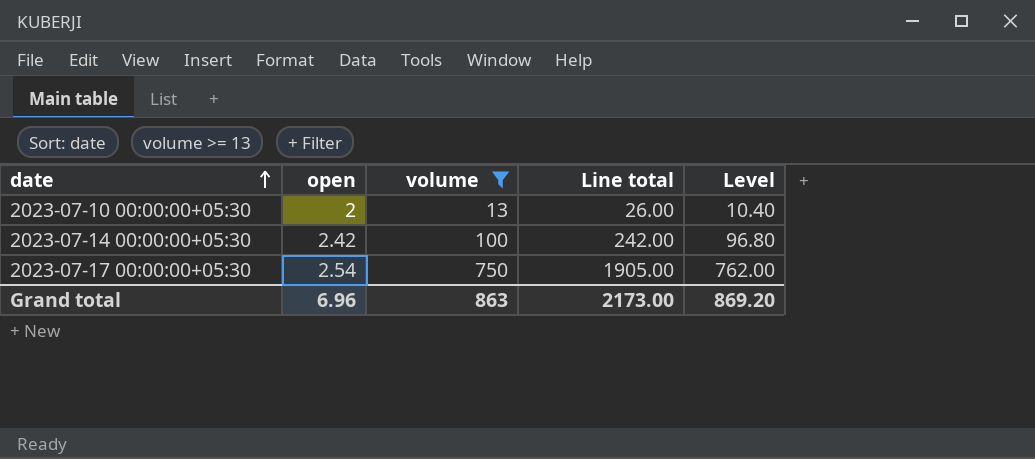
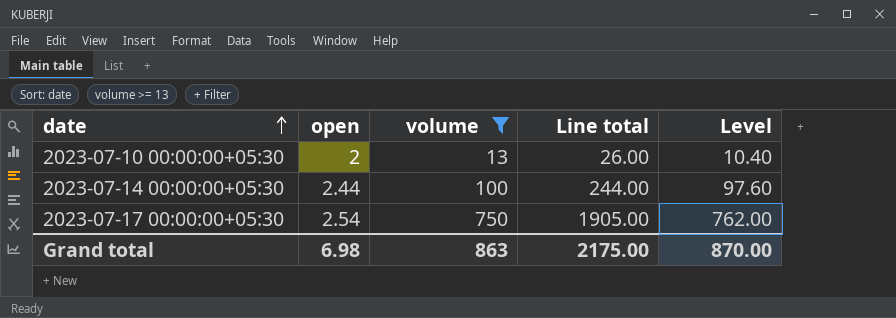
2023-07-14 00:00:00+05:30 | open: 2.42 -> 2.44
2023-07-14 00:00:00+05:30 | Line total: 242.00 -> 244.00
2023-07-14 00:00:00+05:30 | Level: 96.80 -> 97.60
Grand total | open: 6.96 -> 6.98
Grand total | Line total: 2173.00 -> 2175.00
Grand total | Level: 869.20 -> 870.00

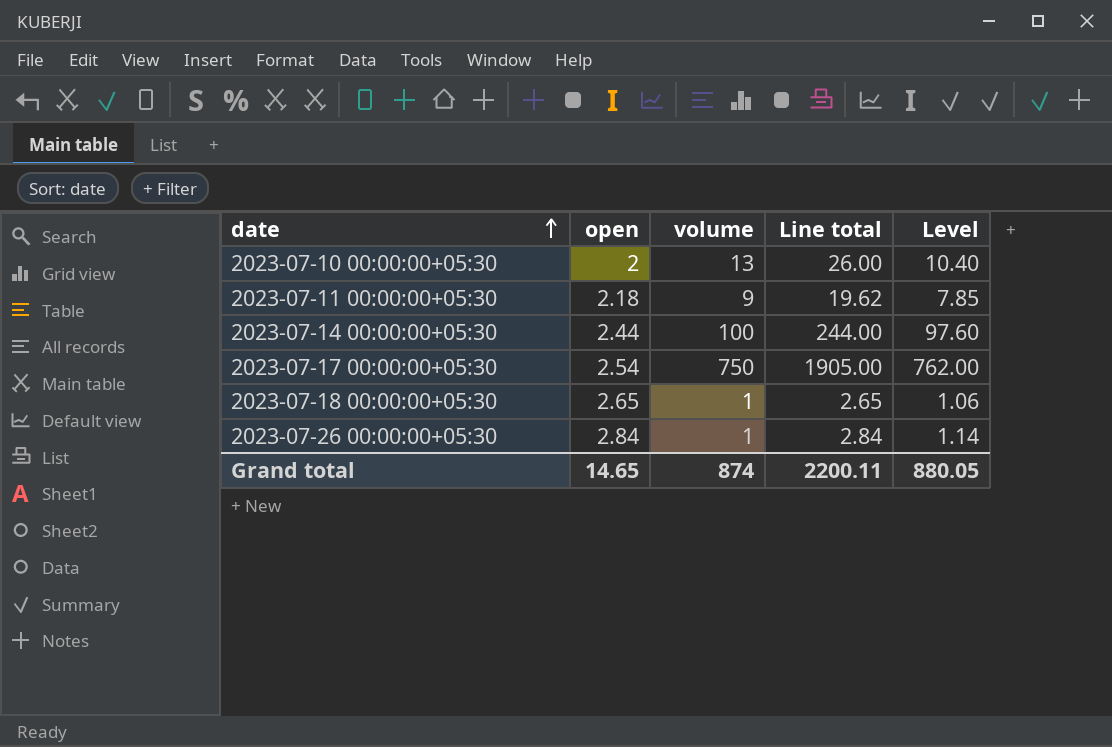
filter: volume >= 13 -> none
Grand total | open: 6.98 -> 14.65
Grand total | volume: 863 -> 874
Grand total | Line total: 2175.00 -> 2200.11
Grand total | Level: 870.00 -> 880.05

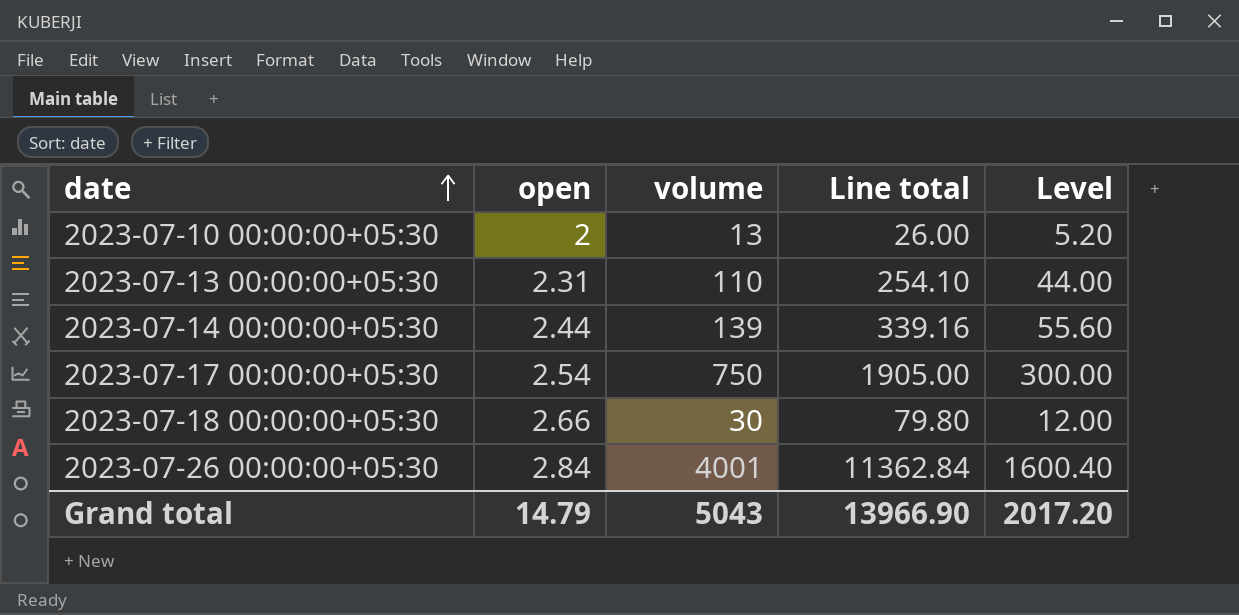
column Level | formula: [Line total] * 0.4 -> [volume] * 0.4
row 2023-07-11 00:00:00+05:30: 2.18 | 9 | 19.62 | 7.85 -> none
row 2023-07-13 00:00:00+05:30: none -> 2.31 | 110 | 254.10 | 44.00
2023-07-14 00:00:00+05:30 | volume: 100 -> 139
2023-07-14 00:00:00+05:30 | Line total: 244.00 -> 339.16
2023-07-18 00:00:00+05:30 | open: 2.65 -> 2.66
2023-07-18 00:00:00+05:30 | volume: 1 -> 30
2023-07-18 00:00:00+05:30 | Line total: 2.65 -> 79.80
2023-07-26 00:00:00+05:30 | volume: 1 -> 4001
2023-07-26 00:00:00+05:30 | Line total: 2.84 -> 11362.84
Grand total | open: 14.65 -> 14.79
Grand total | volume: 874 -> 5043
Grand total | Line total: 2200.11 -> 13966.90
Grand total | Level: 880.05 -> 2017.20

